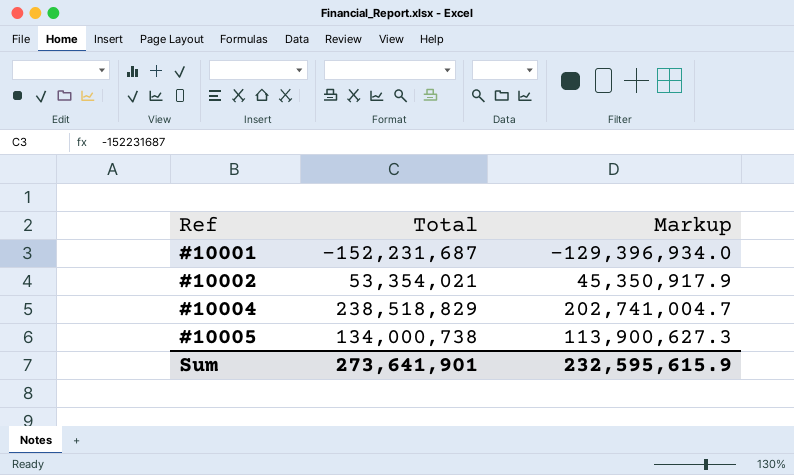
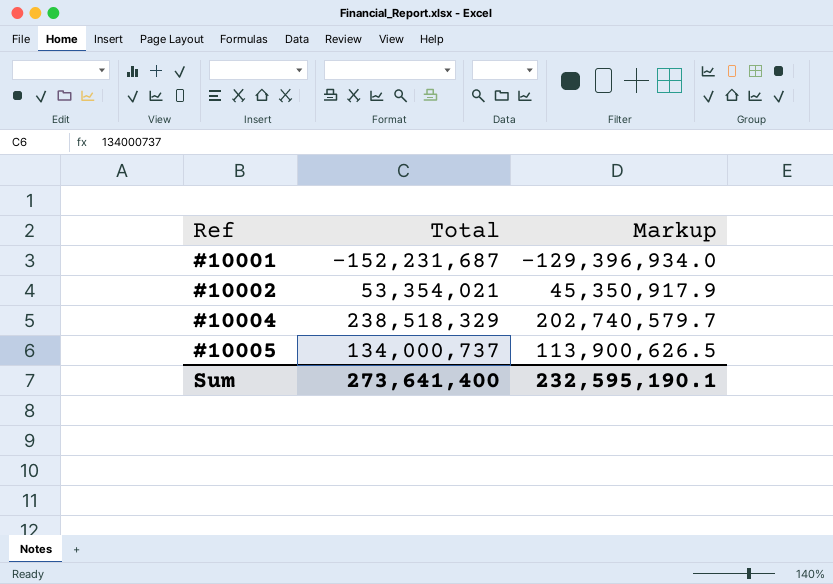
#10004 | Total: 238,518,829 -> 238,518,329
#10004 | Markup: 202,741,004.7 -> 202,740,579.7
#10005 | Total: 134,000,738 -> 134,000,737
#10005 | Markup: 113,900,627.3 -> 113,900,626.5
Sum | Total: 273,641,901 -> 273,641,400
Sum | Markup: 232,595,615.9 -> 232,595,190.1

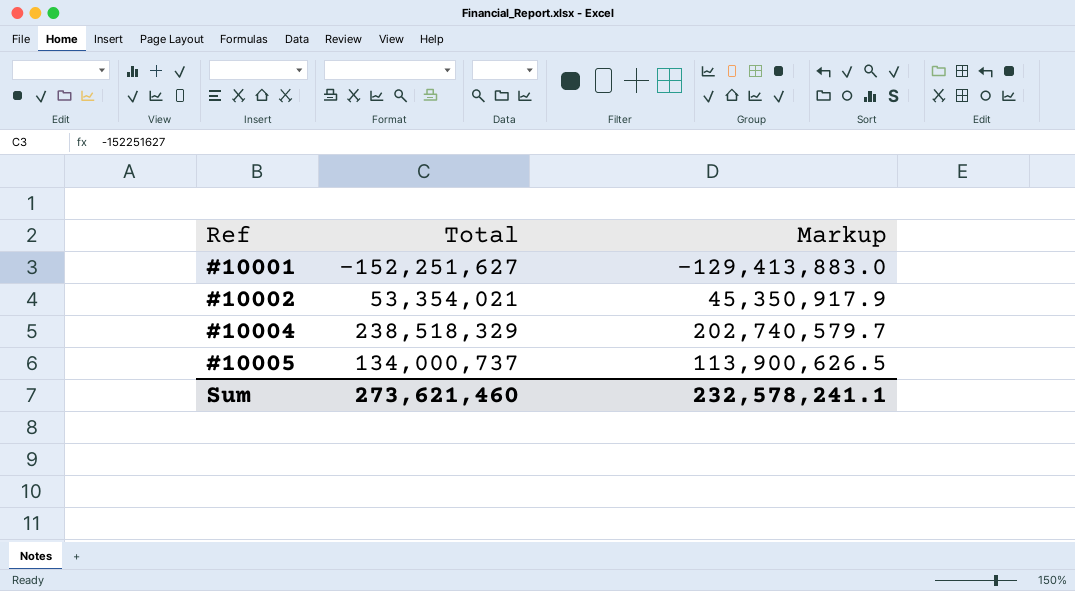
#10001 | Total: -152,231,687 -> -152,251,627
#10001 | Markup: -129,396,934.0 -> -129,413,883.0
Sum | Total: 273,641,400 -> 273,621,460
Sum | Markup: 232,595,190.1 -> 232,578,241.1

